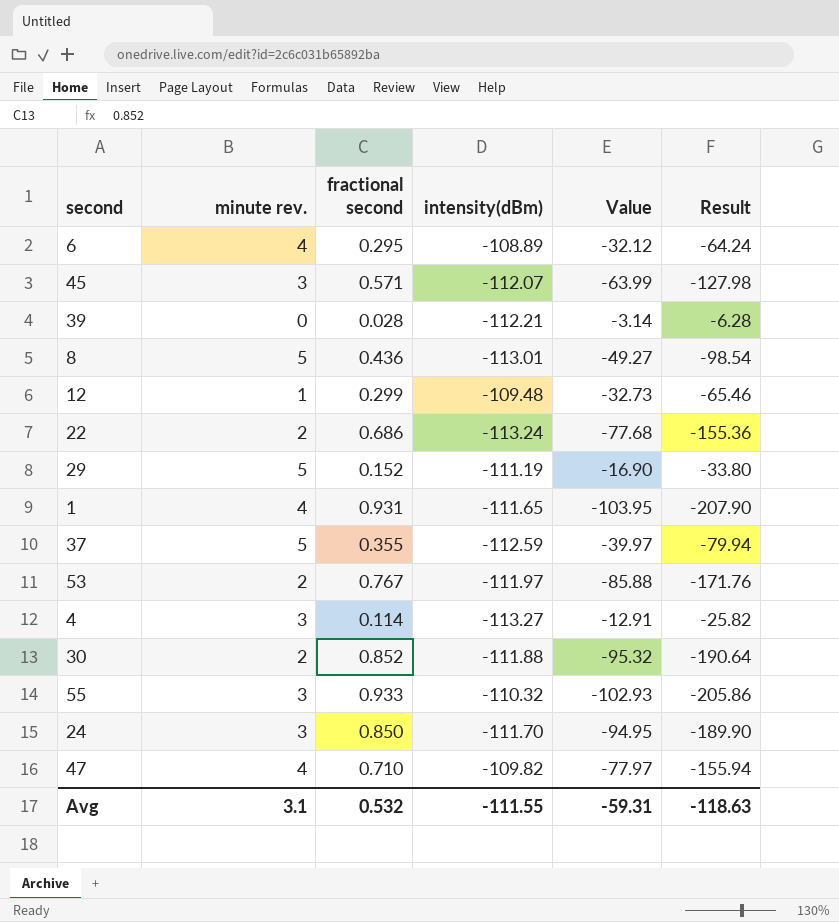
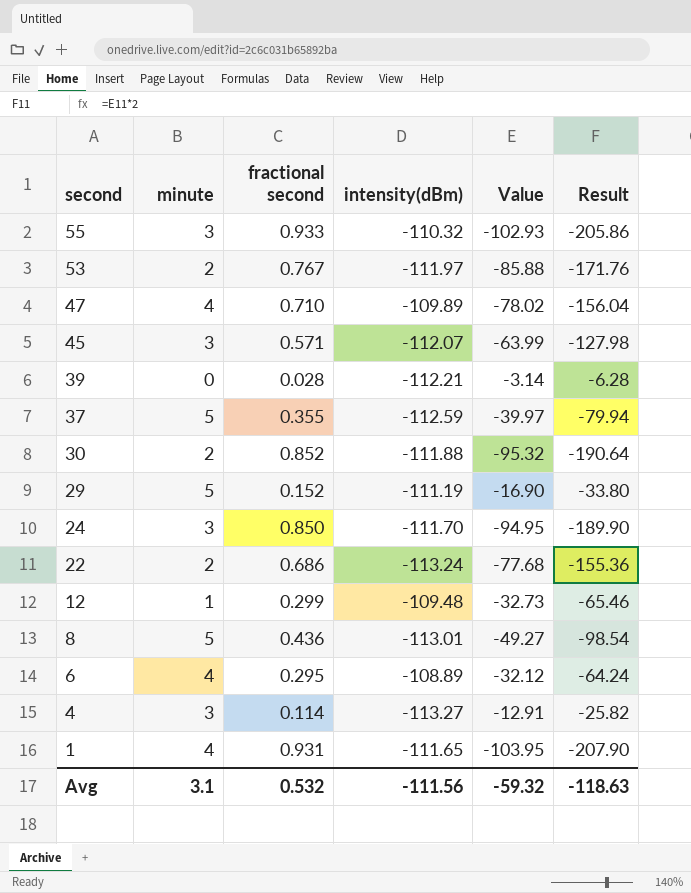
row order: none -> second descending
column name: minute rev. -> minute
47 | intensity(dBm): -109.82 -> -109.89
47 | Value: -77.97 -> -78.02
47 | Result: -155.94 -> -156.04
Avg | intensity(dBm): -111.55 -> -111.56
Avg | Value: -59.31 -> -59.32

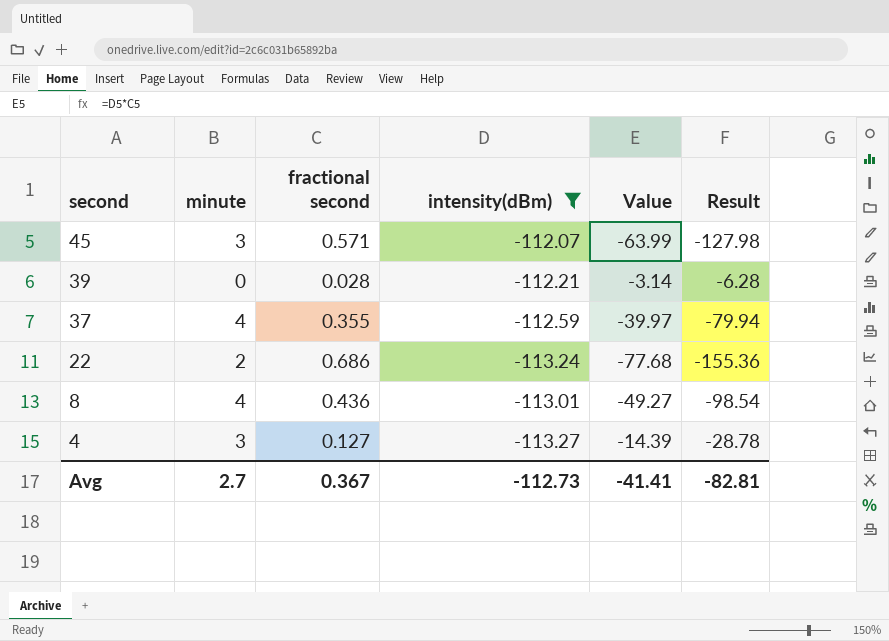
filter: none -> intensity(dBm) <= -112.07
37 | minute: 5 -> 4
8 | minute: 5 -> 4
4 | fractional second: 0.114 -> 0.127
4 | Value: -12.91 -> -14.39
4 | Result: -25.82 -> -28.78
Avg | minute: 3.1 -> 2.7
Avg | fractional second: 0.532 -> 0.367
Avg | intensity(dBm): -111.56 -> -112.73
Avg | Value: -59.32 -> -41.41
Avg | Result: -118.63 -> -82.81

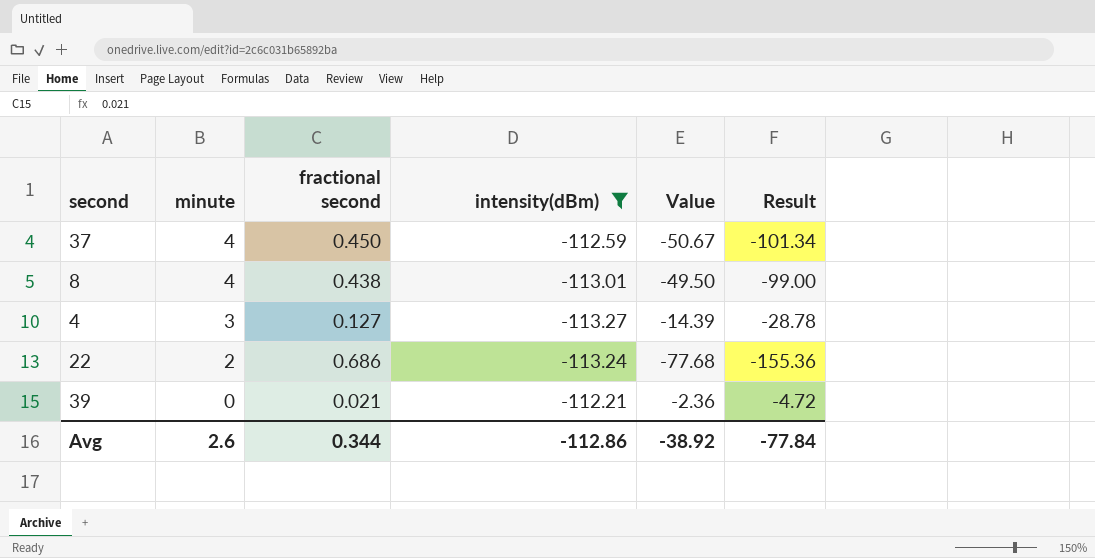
row order: second descending -> minute descending
row 45: 3 | 0.571 | -112.07 | -63.99 | -127.98 -> none
37 | fractional second: 0.355 -> 0.450
37 | Value: -39.97 -> -50.67
37 | Result: -79.94 -> -101.34
8 | fractional second: 0.436 -> 0.438
8 | Value: -49.27 -> -49.50
8 | Result: -98.54 -> -99.00
39 | fractional second: 0.028 -> 0.021
39 | Value: -3.14 -> -2.36
39 | Result: -6.28 -> -4.72
Avg | minute: 2.7 -> 2.6
Avg | fractional second: 0.367 -> 0.344
Avg | intensity(dBm): -112.73 -> -112.86
Avg | Value: -41.41 -> -38.92
Avg | Result: -82.81 -> -77.84

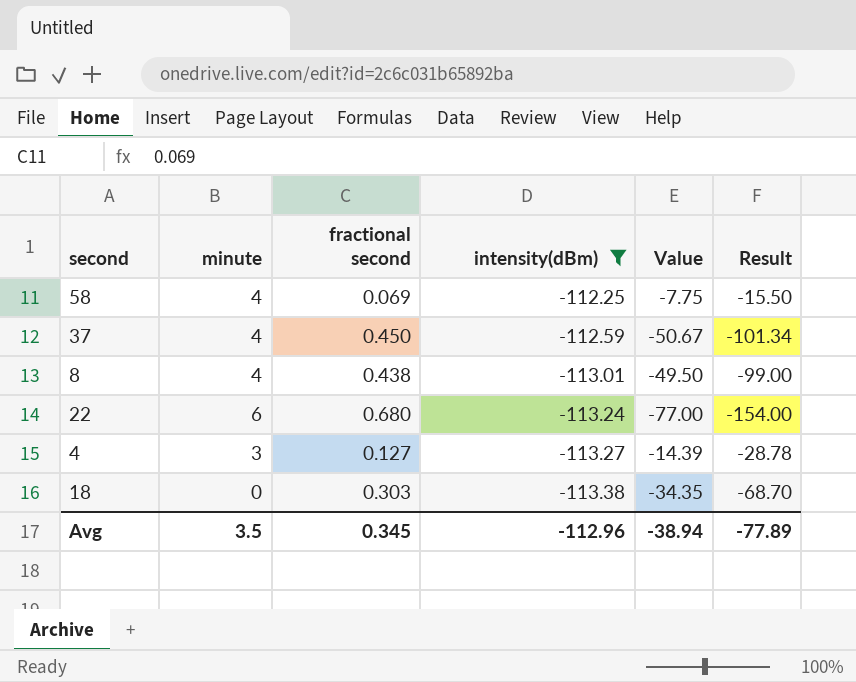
row order: minute descending -> intensity(dBm) descending
row 39: 0 | 0.021 | -112.21 | -2.36 | -4.72 -> none
row 58: none -> 4 | 0.069 | -112.25 | -7.75 | -15.50
22 | minute: 2 -> 6
22 | fractional second: 0.686 -> 0.680
22 | Value: -77.68 -> -77.00
22 | Result: -155.36 -> -154.00
row 18: none -> 0 | 0.303 | -113.38 | -34.35 | -68.70
Avg | minute: 2.6 -> 3.5
Avg | fractional second: 0.344 -> 0.345
Avg | intensity(dBm): -112.86 -> -112.96
Avg | Value: -38.92 -> -38.94
Avg | Result: -77.84 -> -77.89

